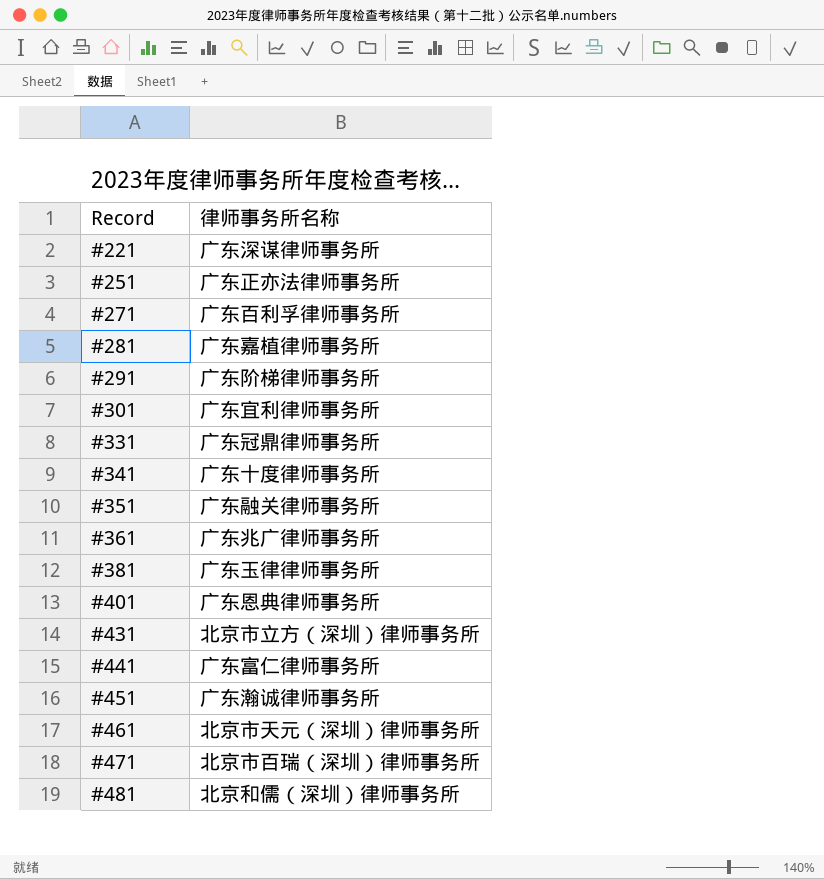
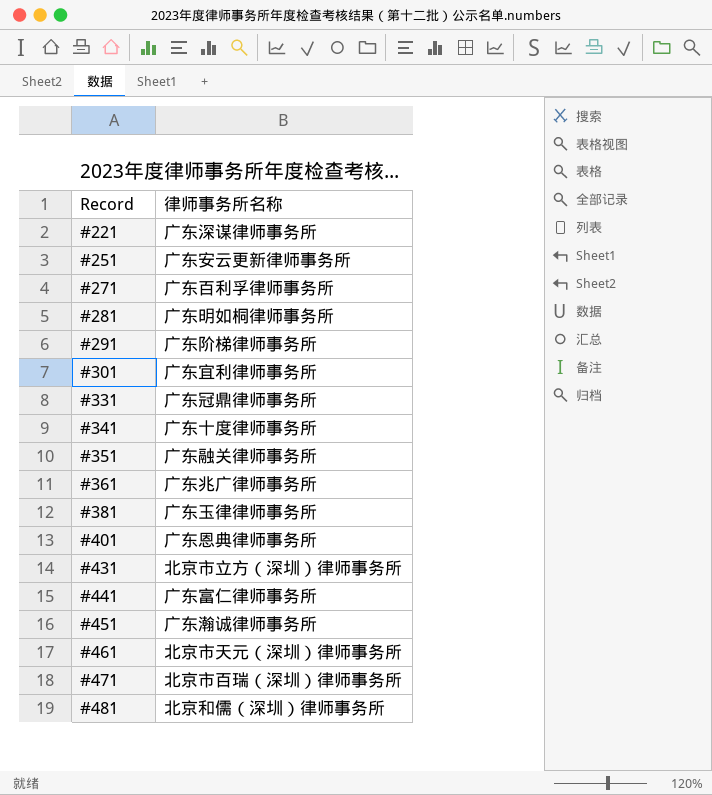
#251 | 律师事务所名称: 广东正亦法律师事务所 -> 广东安云更新律师事务所
#281 | 律师事务所名称: 广东嘉植律师事务所 -> 广东明如桐律师事务所

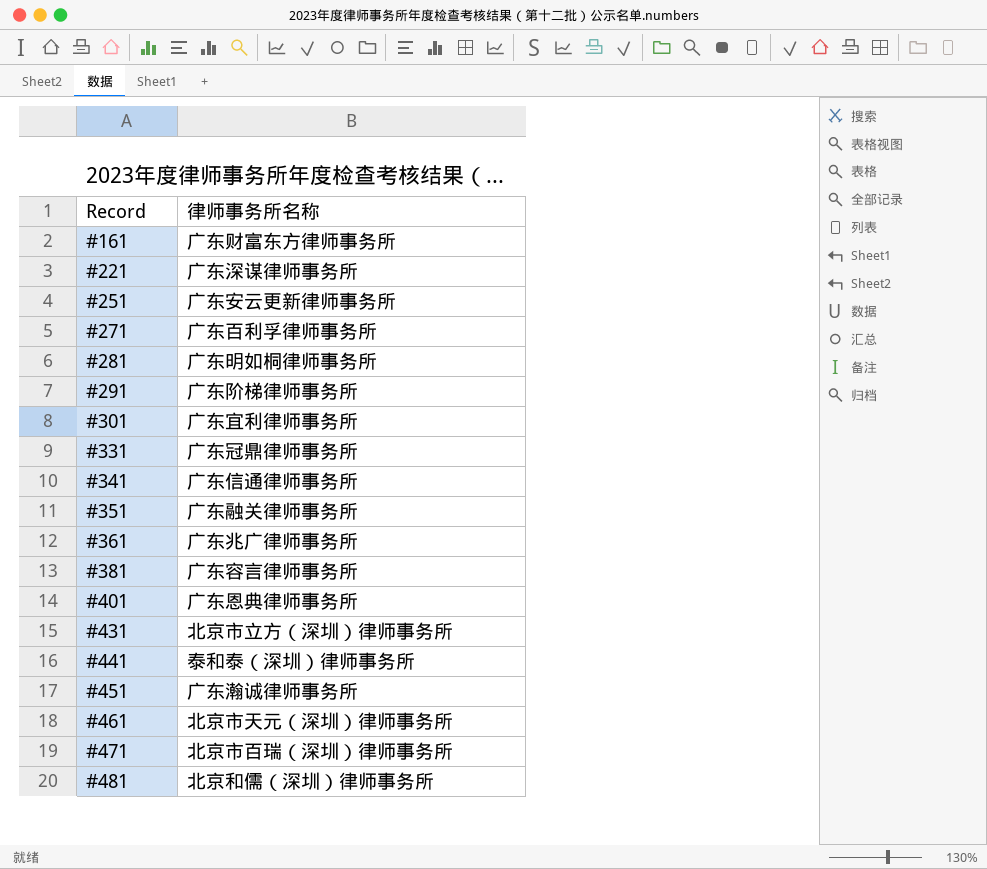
row #161: none -> 广东财富东方律师事务所
#341 | 律师事务所名称: 广东十度律师事务所 -> 广东信通律师事务所
#381 | 律师事务所名称: 广东玉律律师事务所 -> 广东容言律师事务所
#441 | 律师事务所名称: 广东富仁律师事务所 -> 泰和泰（深圳）律师事务所

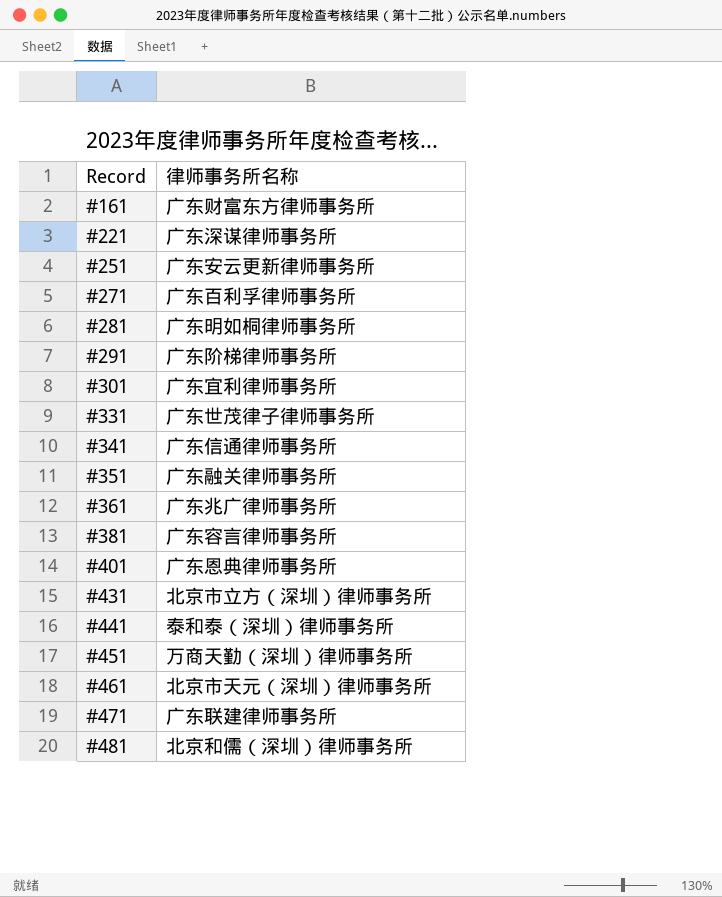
#331 | 律师事务所名称: 广东冠鼎律师事务所 -> 广东世茂律子律师事务所
#451 | 律师事务所名称: 广东瀚诚律师事务所 -> 万商天勤（深圳）律师事务所
#471 | 律师事务所名称: 北京市百瑞（深圳）律师事务所 -> 广东联建律师事务所

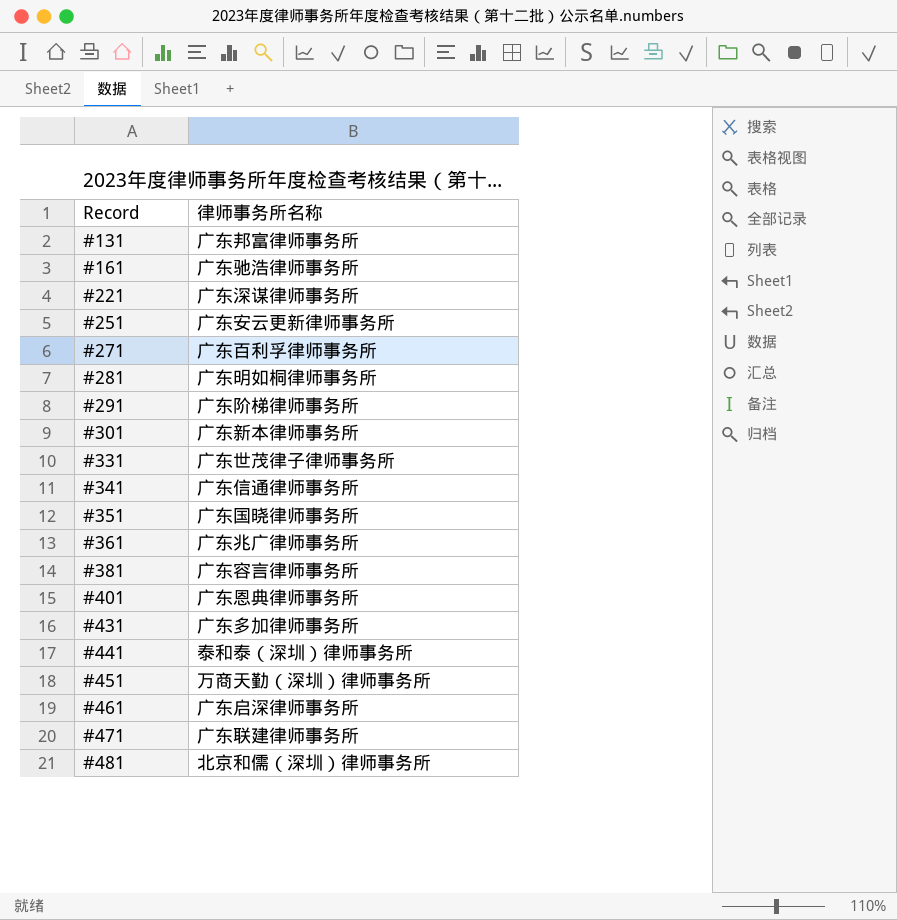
row #131: none -> 广东邦富律师事务所
#161 | 律师事务所名称: 广东财富东方律师事务所 -> 广东驰浩律师事务所
#301 | 律师事务所名称: 广东宜利律师事务所 -> 广东新本律师事务所
#351 | 律师事务所名称: 广东融关律师事务所 -> 广东国晓律师事务所
#431 | 律师事务所名称: 北京市立方（深圳）律师事务所 -> 广东多加律师事务所
#461 | 律师事务所名称: 北京市天元（深圳）律师事务所 -> 广东启深律师事务所

